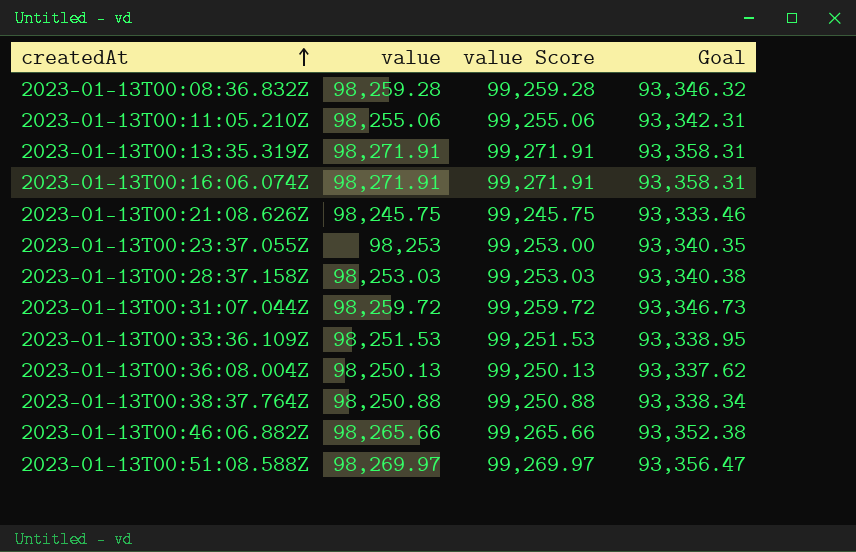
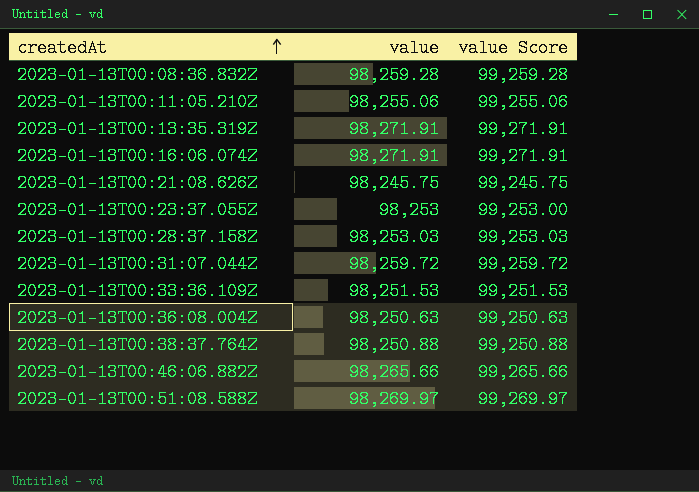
column Goal | formula: [value] * 0.95 -> none
2023-01-13T00:36:08.004Z | value: 98,250.13 -> 98,250.63
2023-01-13T00:36:08.004Z | value Score: 99,250.13 -> 99,250.63

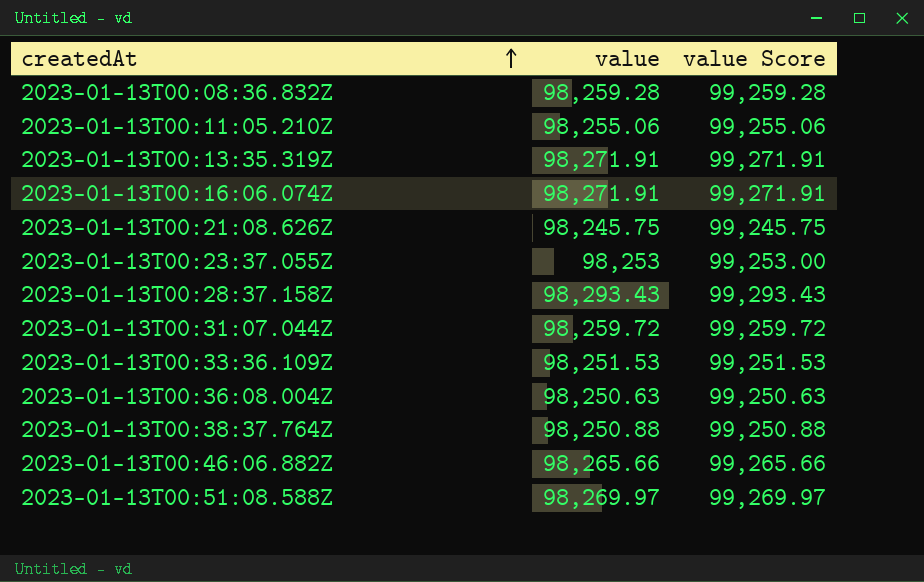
2023-01-13T00:28:37.158Z | value: 98,253.03 -> 98,293.43
2023-01-13T00:28:37.158Z | value Score: 99,253.03 -> 99,293.43

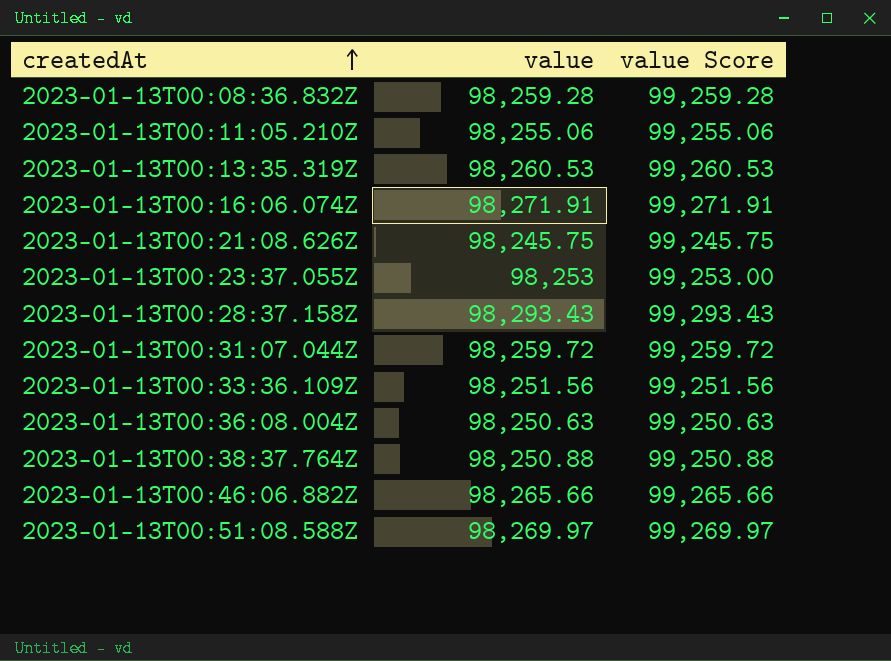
2023-01-13T00:13:35.319Z | value: 98,271.91 -> 98,260.53
2023-01-13T00:13:35.319Z | value Score: 99,271.91 -> 99,260.53
2023-01-13T00:33:36.109Z | value: 98,251.53 -> 98,251.56
2023-01-13T00:33:36.109Z | value Score: 99,251.53 -> 99,251.56

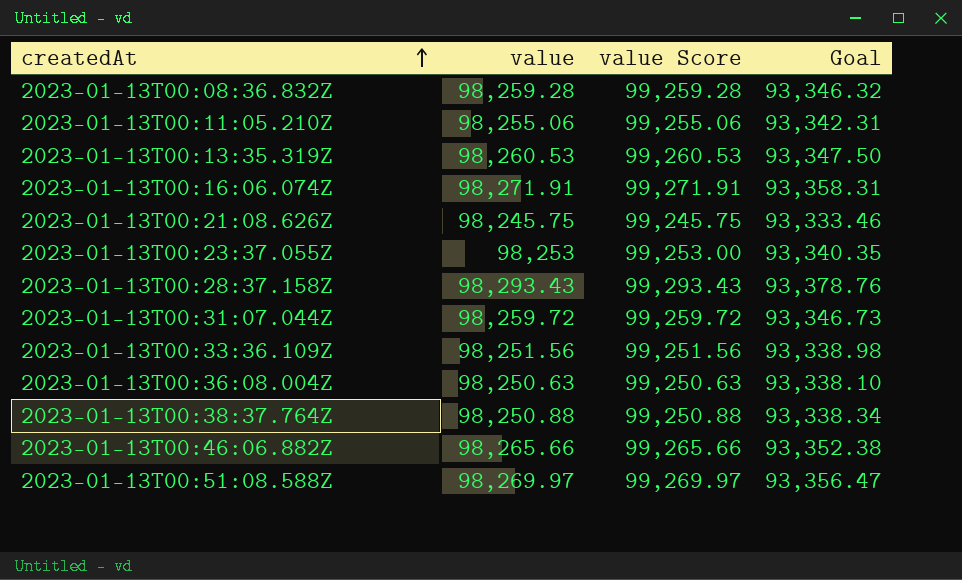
column Goal | formula: none -> [value] * 0.95

